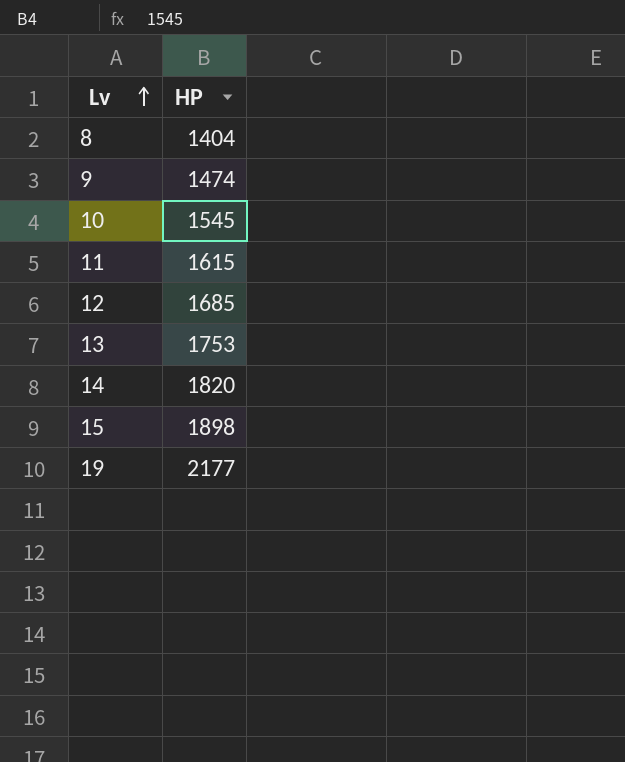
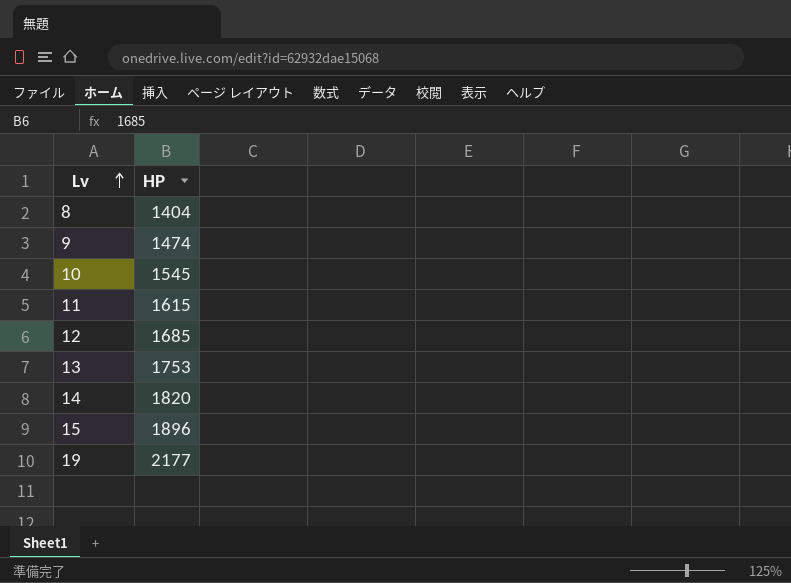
15 | HP: 1898 -> 1896

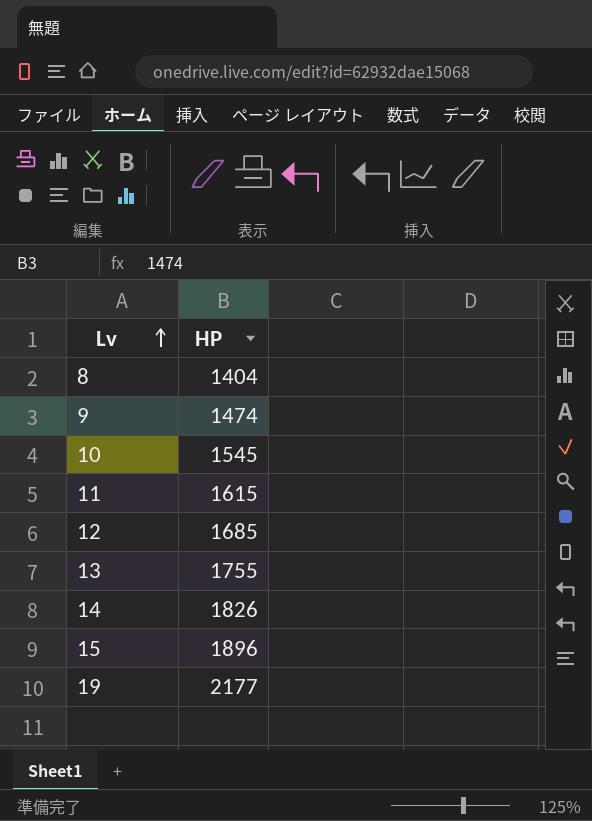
13 | HP: 1753 -> 1755
14 | HP: 1820 -> 1826

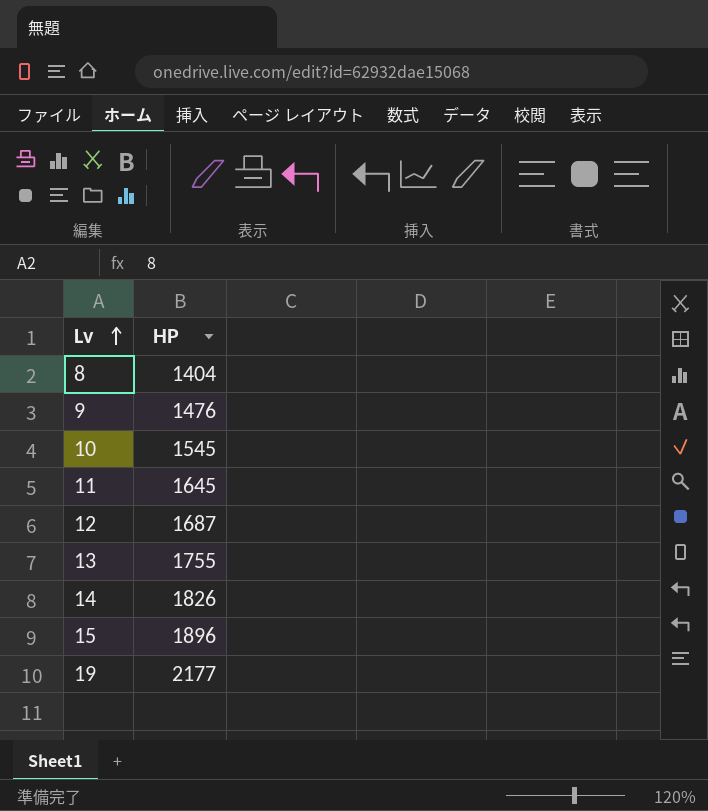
9 | HP: 1474 -> 1476
11 | HP: 1615 -> 1645
12 | HP: 1685 -> 1687

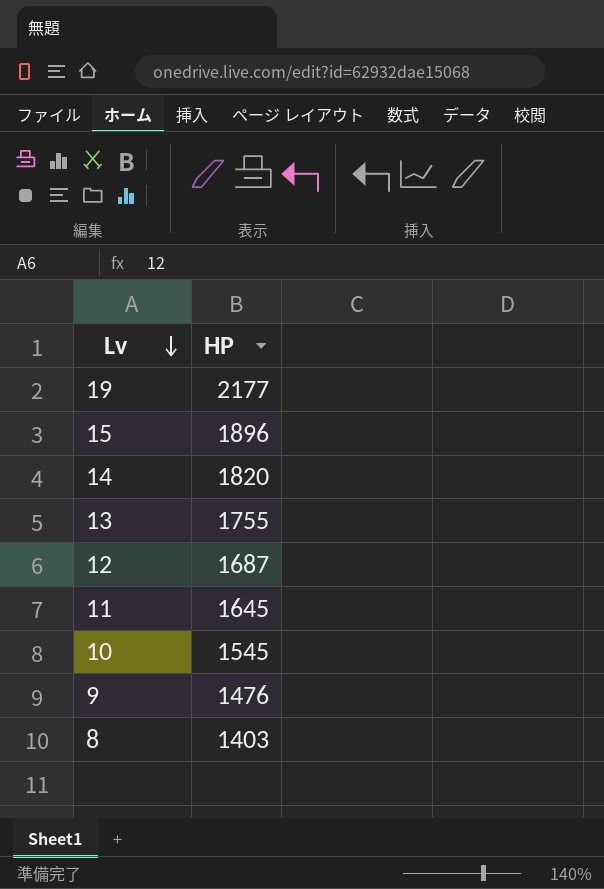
row order: Lv ascending -> Lv descending
14 | HP: 1826 -> 1820
8 | HP: 1404 -> 1403

